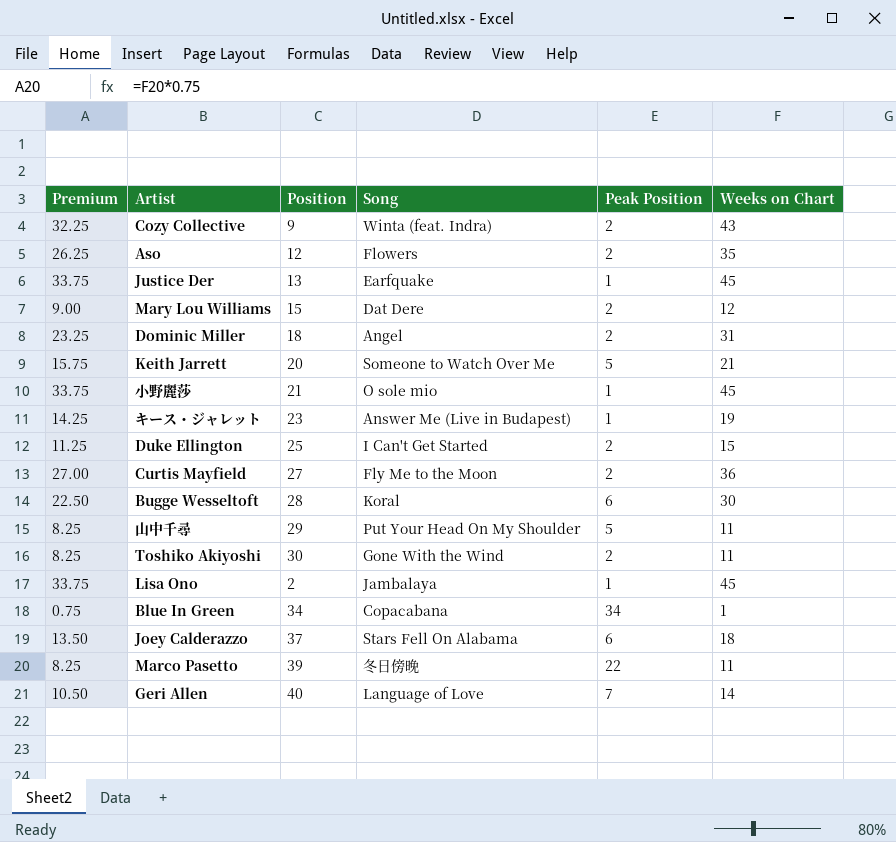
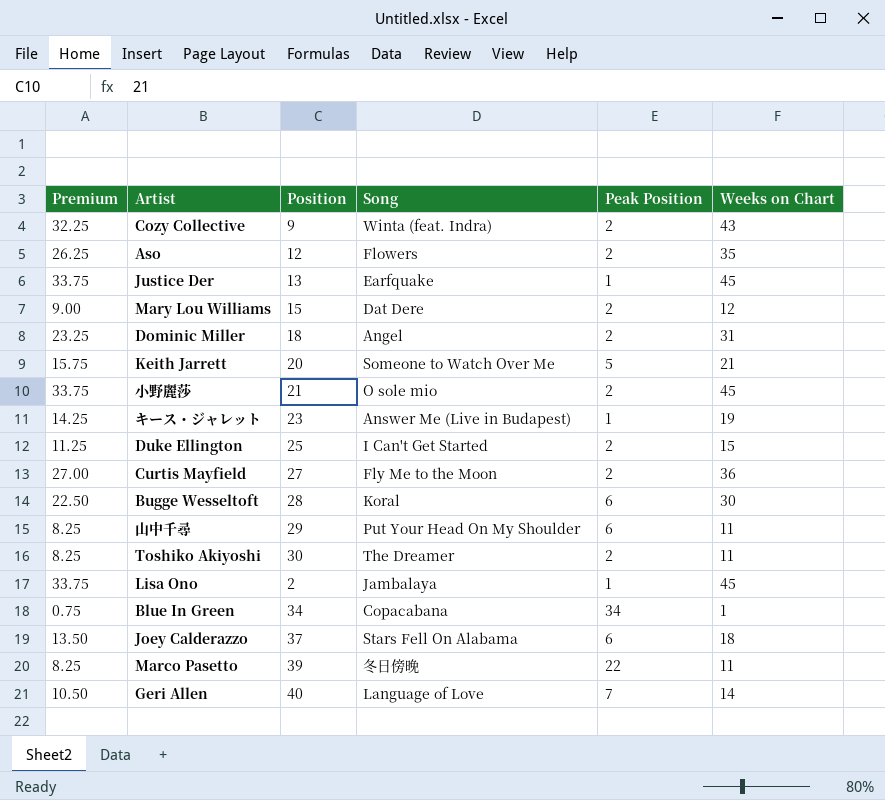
小野麗莎 | Peak Position: 1 -> 2
山中千尋 | Peak Position: 5 -> 6
Toshiko Akiyoshi | Song: Gone With the Wind -> The Dreamer

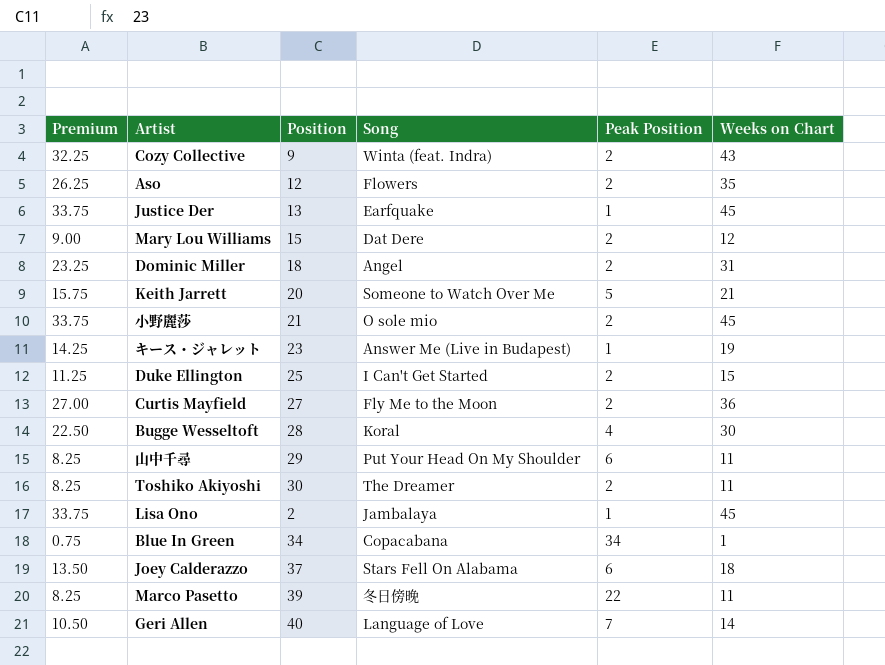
Bugge Wesseltoft | Peak Position: 6 -> 4

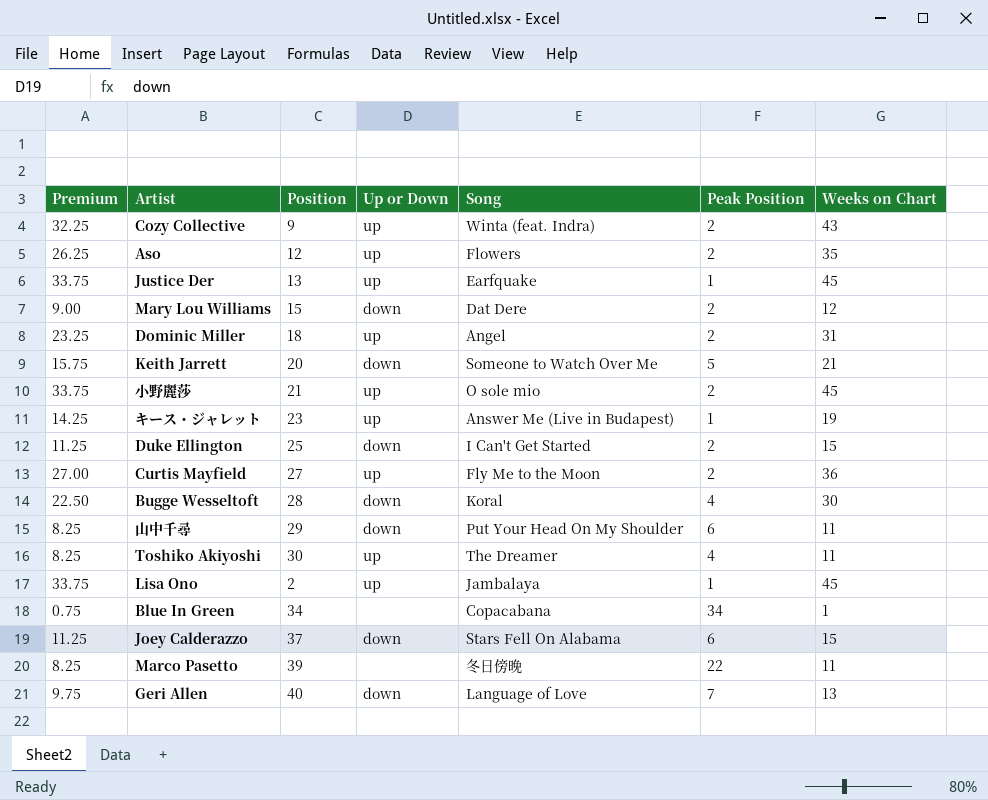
column Up or Down | position: none -> 4
Toshiko Akiyoshi | Peak Position: 2 -> 4
Joey Calderazzo | Premium: 13.50 -> 11.25
Joey Calderazzo | Weeks on Chart: 18 -> 15
Geri Allen | Premium: 10.50 -> 9.75
Geri Allen | Weeks on Chart: 14 -> 13

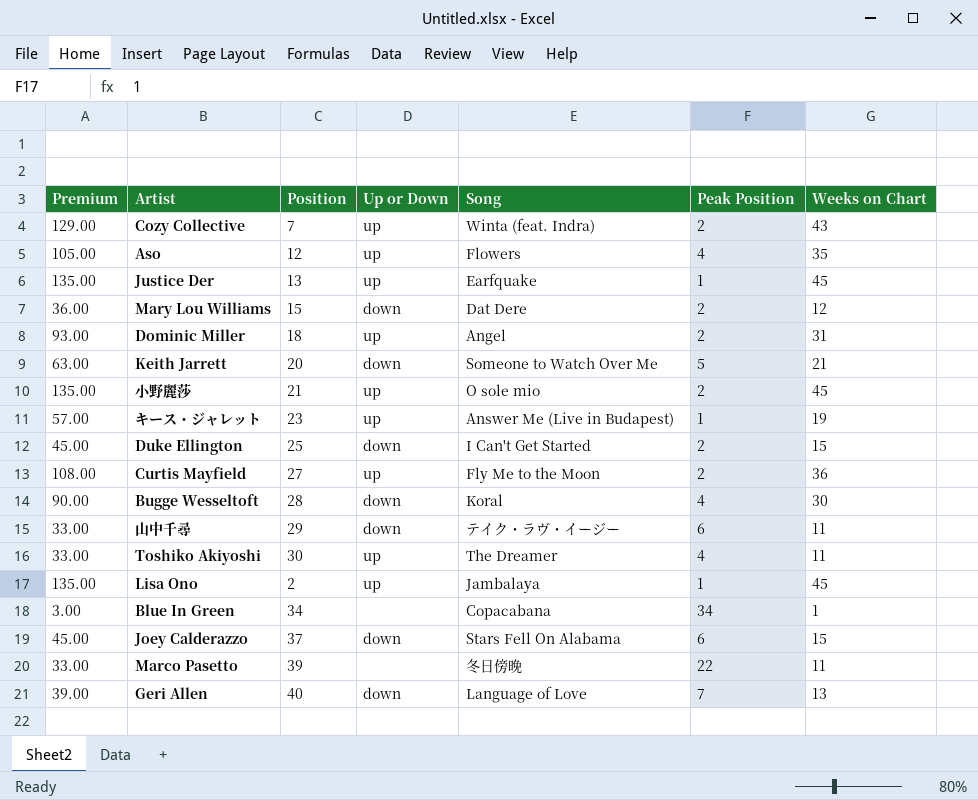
column Premium | formula: [Weeks on Chart] * 0.75 -> [Weeks on Chart] * 3
Cozy Collective | Position: 9 -> 7
Aso | Peak Position: 2 -> 4
山中千尋 | Song: Put Your Head On My Shoulder -> テイク・ラヴ・イージー

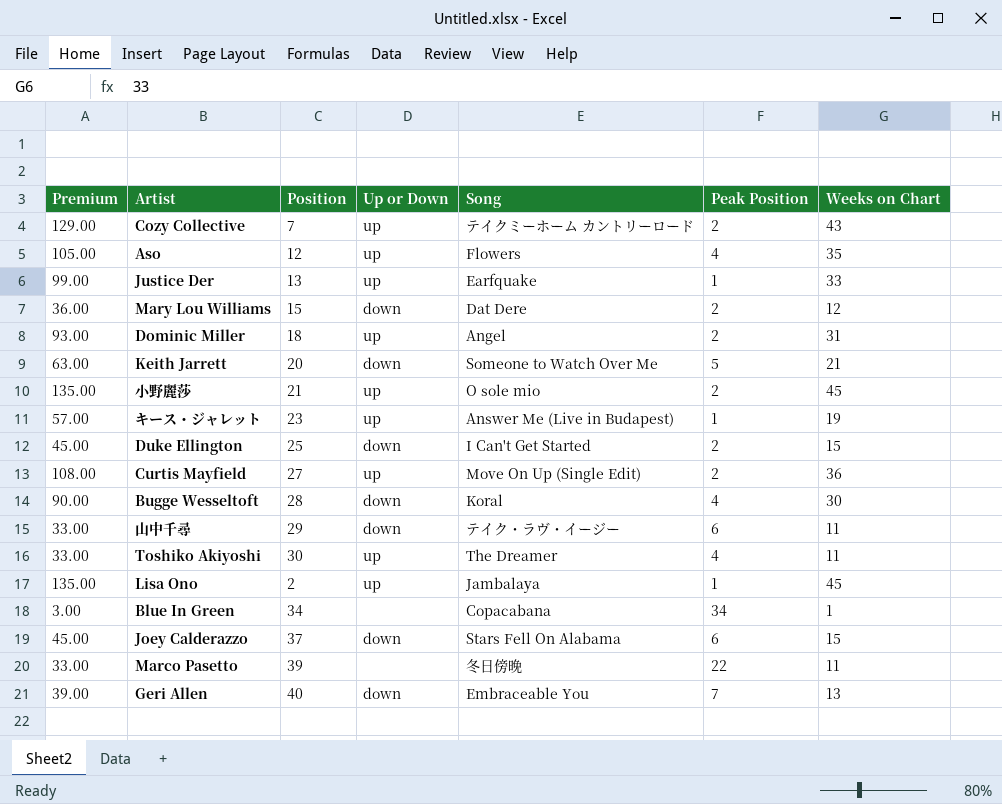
Cozy Collective | Song: Winta (feat. Indra) -> テイクミーホーム カントリーロード
Justice Der | Premium: 135.00 -> 99.00
Justice Der | Weeks on Chart: 45 -> 33
Curtis Mayfield | Song: Fly Me to the Moon -> Move On Up (Single Edit)
Geri Allen | Song: Language of Love -> Embraceable You

